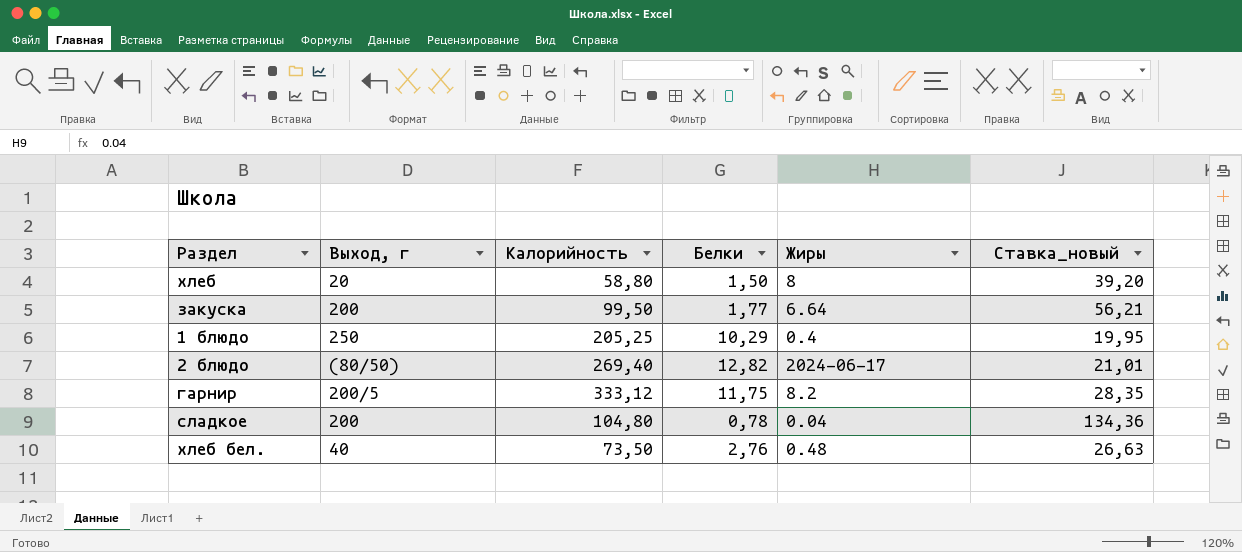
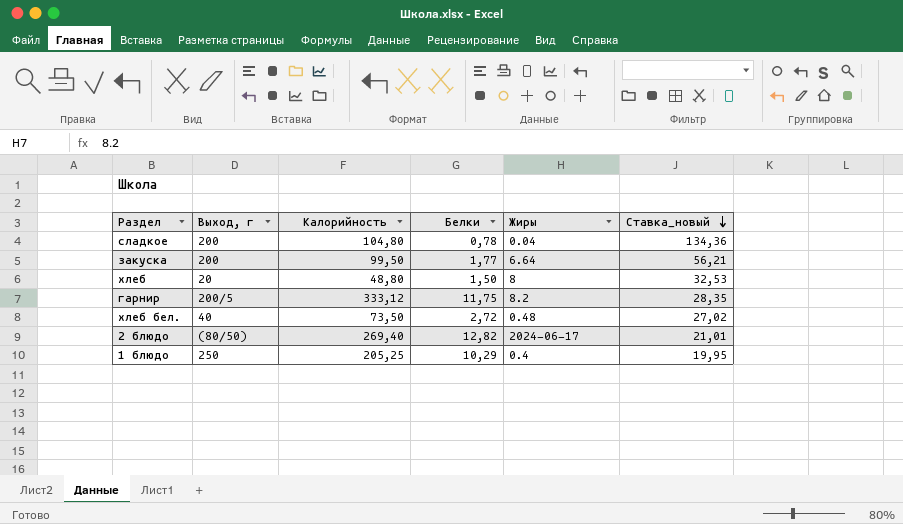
row order: none -> Ставка_новый descending
хлеб | Калорийность: 58,80 -> 48,80
хлеб | Ставка_новый: 39,20 -> 32,53
хлеб бел. | Белки: 2,76 -> 2,72
хлеб бел. | Ставка_новый: 26,63 -> 27,02

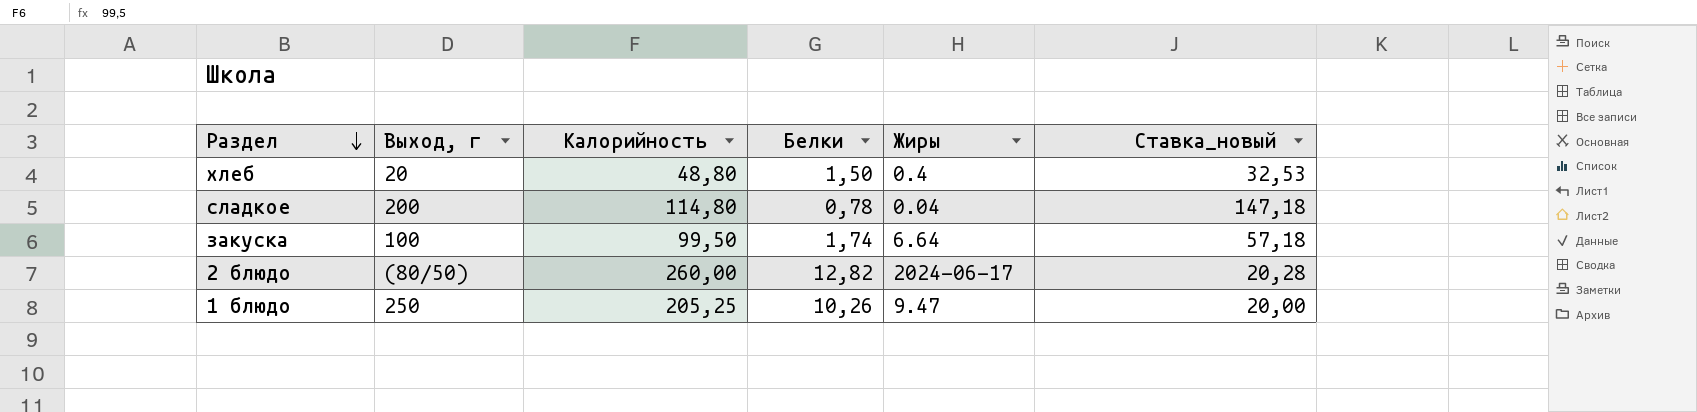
row order: Ставка_новый descending -> Раздел descending
row гарнир: 200/5 | 333,12 | 11,75 | 8.2 | 28,35 -> none
row хлеб бел.: 40 | 73,50 | 2,72 | 0.48 | 27,02 -> none
хлеб | Жиры: 8 -> 0.4
сладкое | Калорийность: 104,80 -> 114,80
сладкое | Ставка_новый: 134,36 -> 147,18
закуска | Выход, г: 200 -> 100
закуска | Белки: 1,77 -> 1,74
закуска | Ставка_новый: 56,21 -> 57,18
2 блюдо | Калорийность: 269,40 -> 260,00
2 блюдо | Ставка_новый: 21,01 -> 20,28
1 блюдо | Белки: 10,29 -> 10,26
1 блюдо | Жиры: 0.4 -> 9.47
1 блюдо | Ставка_новый: 19,95 -> 20,00

